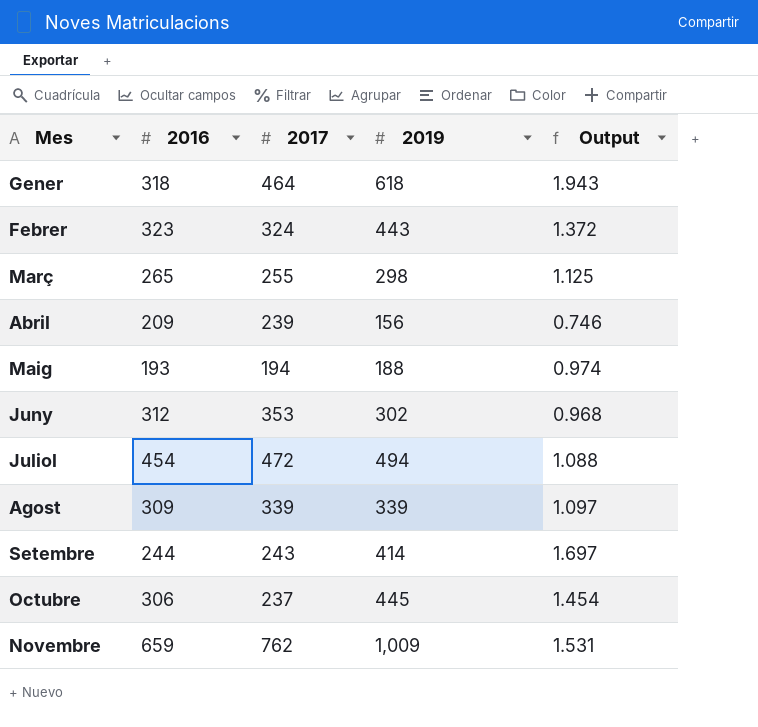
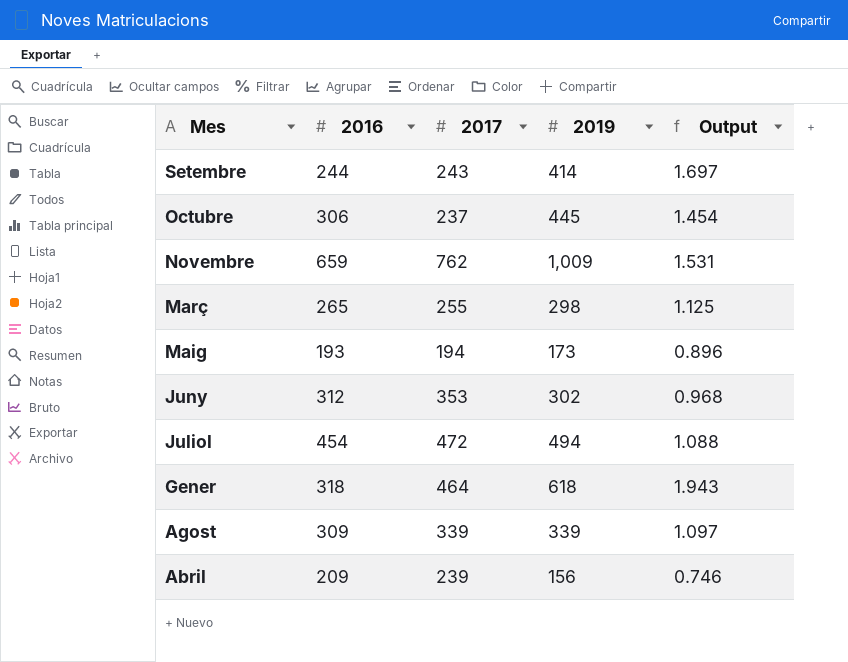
row order: none -> Mes descending
row Febrer: 323 | 324 | 443 | 1.372 -> none
Maig | 2019: 188 -> 173
Maig | Output: 0.974 -> 0.896

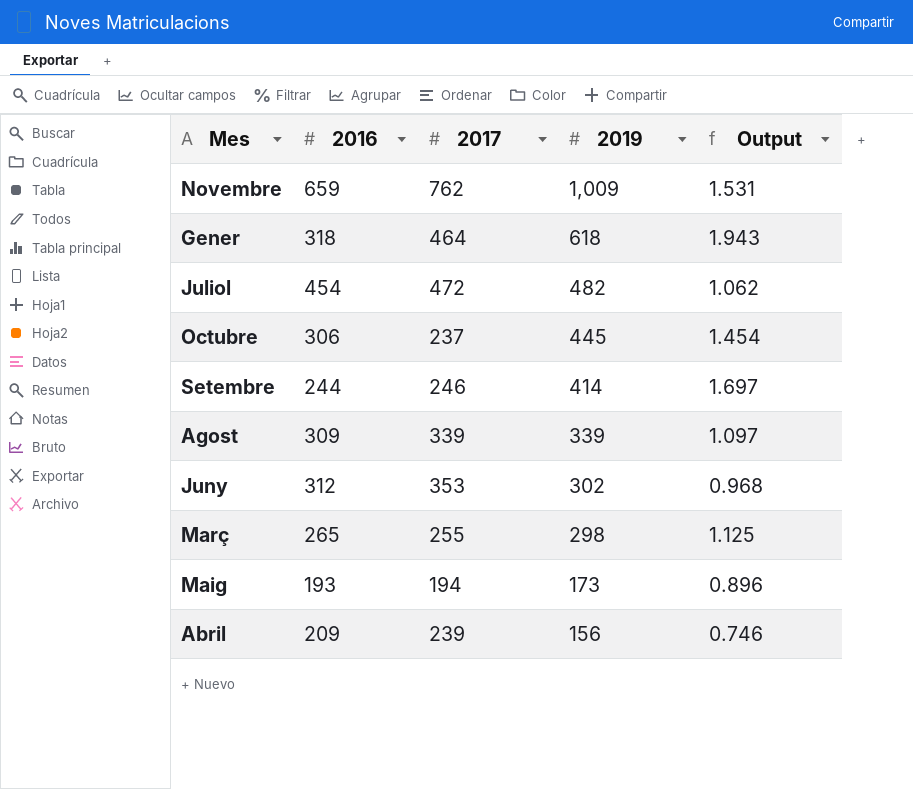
row order: Mes descending -> 2019 descending
Juliol | 2019: 494 -> 482
Juliol | Output: 1.088 -> 1.062
Setembre | 2017: 243 -> 246

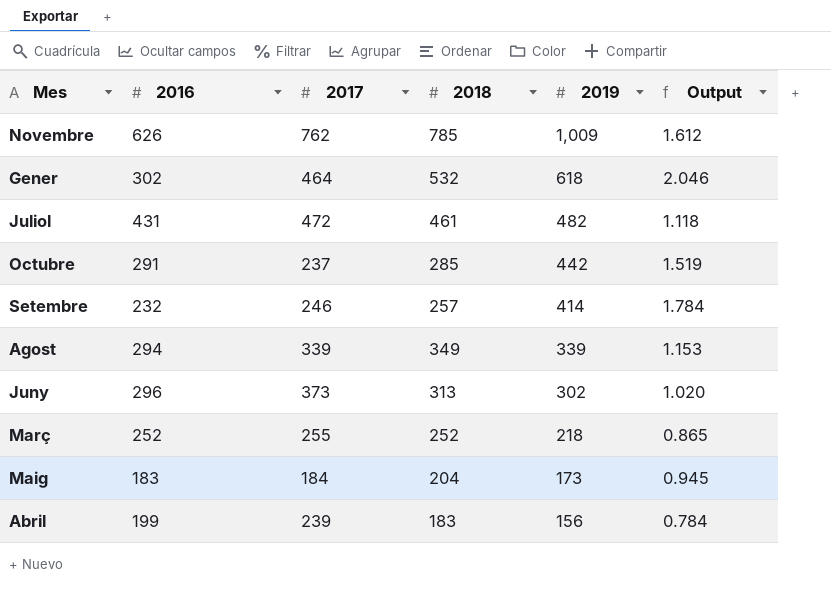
column 2018 | position: none -> 4
Novembre | 2016: 659 -> 626
Novembre | Output: 1.531 -> 1.612
Gener | 2016: 318 -> 302
Gener | Output: 1.943 -> 2.046
Juliol | 2016: 454 -> 431
Juliol | Output: 1.062 -> 1.118
Octubre | 2016: 306 -> 291
Octubre | 2019: 445 -> 442
Octubre | Output: 1.454 -> 1.519
Setembre | 2016: 244 -> 232
Setembre | Output: 1.697 -> 1.784
Agost | 2016: 309 -> 294
Agost | Output: 1.097 -> 1.153
Juny | 2016: 312 -> 296
Juny | 2017: 353 -> 373
Juny | Output: 0.968 -> 1.020
Març | 2016: 265 -> 252
Març | 2019: 298 -> 218
Març | Output: 1.125 -> 0.865
Maig | 2016: 193 -> 183
Maig | 2017: 194 -> 184
Maig | Output: 0.896 -> 0.945
Abril | 2016: 209 -> 199
Abril | Output: 0.746 -> 0.784

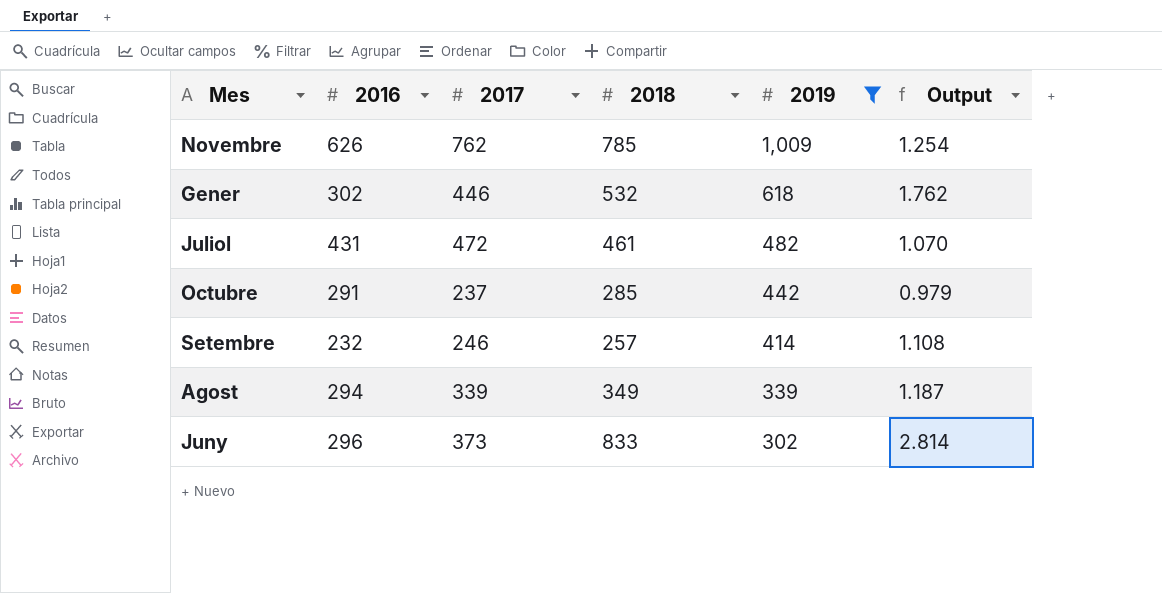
filter: none -> 2019 >= 302
column Output | formula: [2019] / [2016] -> [2018] / [2016]
Gener | 2017: 464 -> 446
Juny | 2018: 313 -> 833

